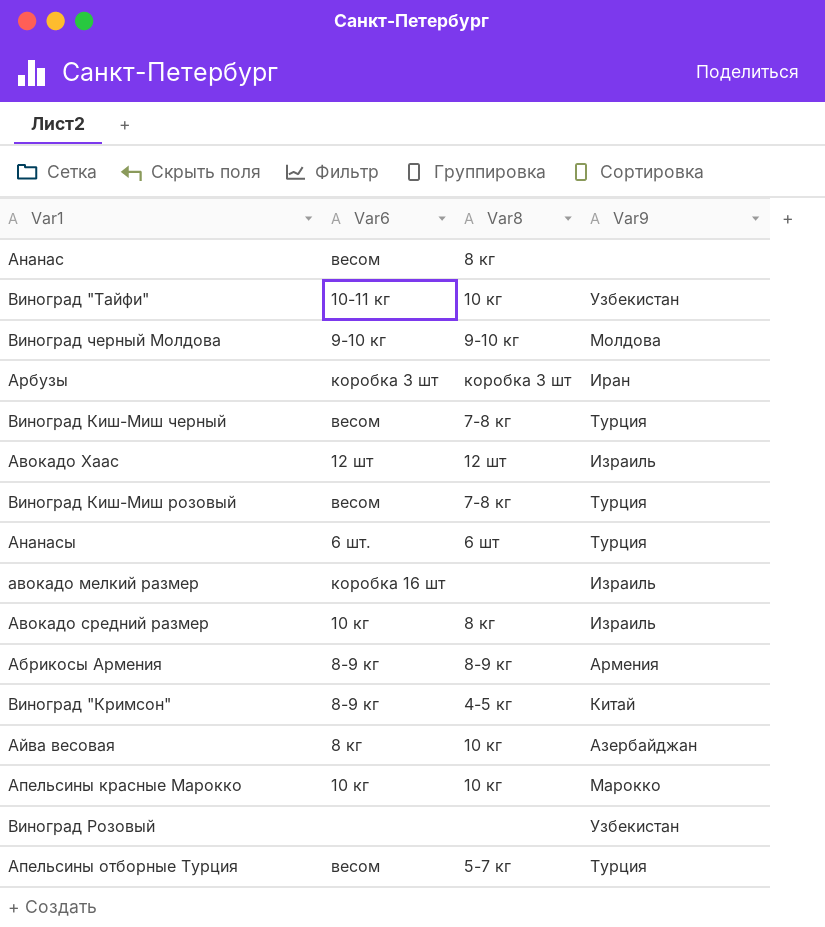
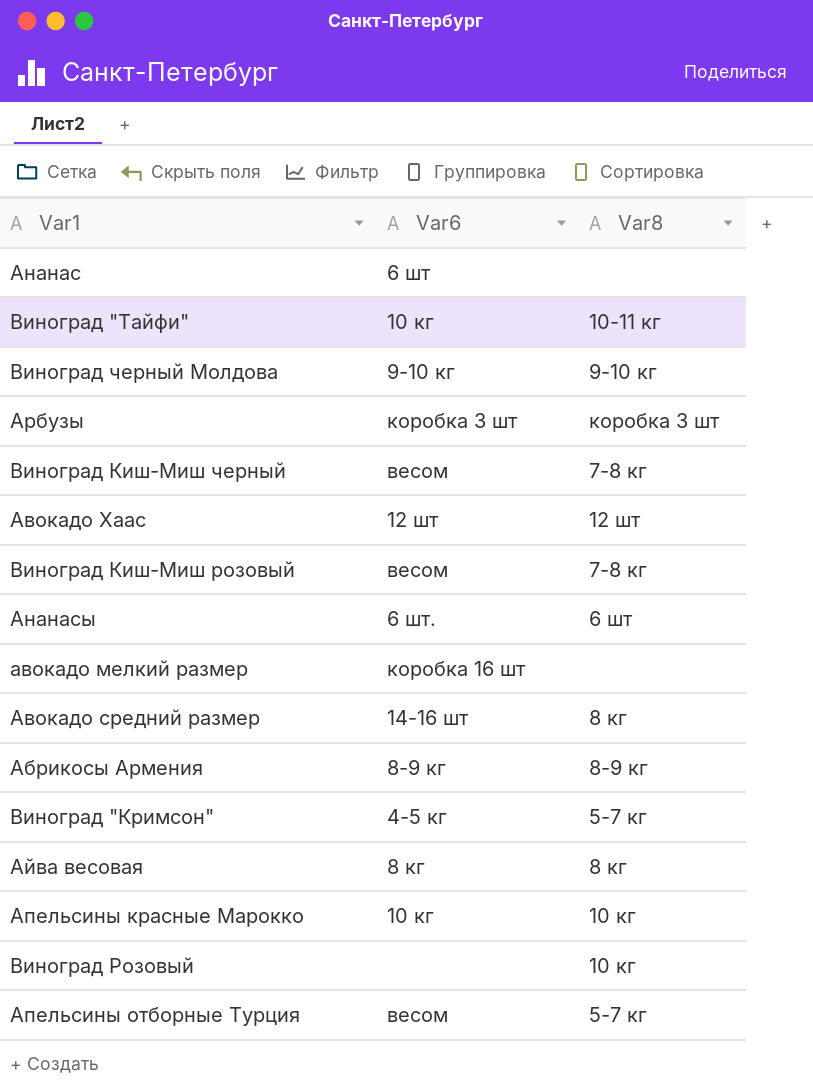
column Var9 | position: 4 -> none
Ананас | Var6: весом -> 6 шт
Ананас | Var8: 8 кг -> none
Виноград "Тайфи" | Var6: 10-11 кг -> 10 кг
Виноград "Тайфи" | Var8: 10 кг -> 10-11 кг
Авокадо средний размер | Var6: 10 кг -> 14-16 шт
Виноград "Кримсон" | Var6: 8-9 кг -> 4-5 кг
Виноград "Кримсон" | Var8: 4-5 кг -> 5-7 кг
Айва весовая | Var8: 10 кг -> 8 кг
Виноград Розовый | Var8: none -> 10 кг

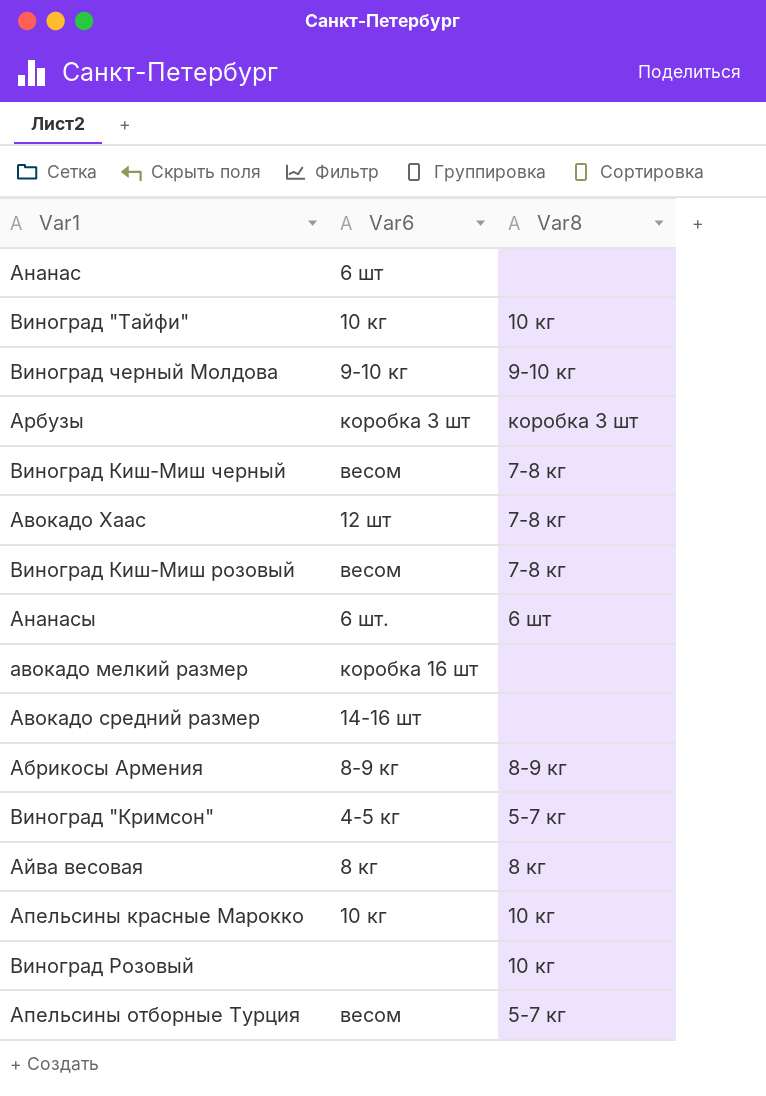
Виноград "Тайфи" | Var8: 10-11 кг -> 10 кг
Авокадо Хаас | Var8: 12 шт -> 7-8 кг
Авокадо средний размер | Var8: 8 кг -> none

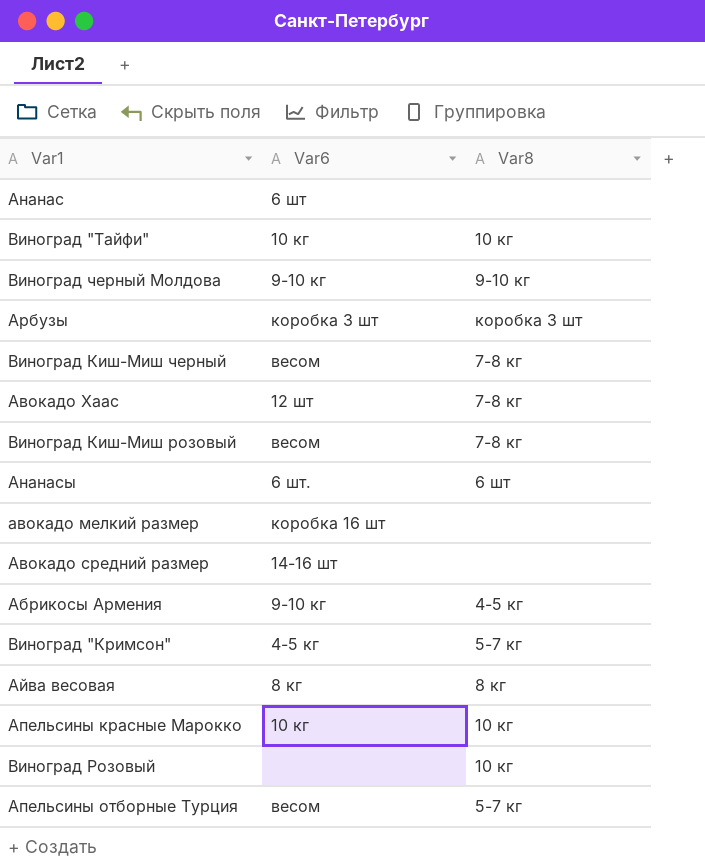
Абрикосы Армения | Var6: 8-9 кг -> 9-10 кг
Абрикосы Армения | Var8: 8-9 кг -> 4-5 кг

